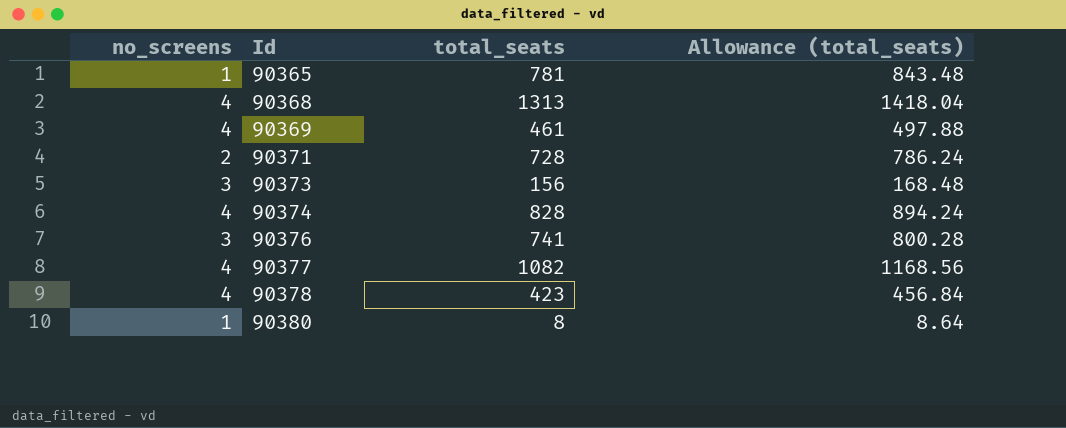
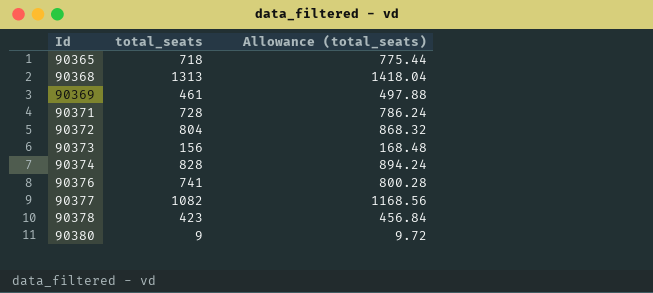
column no_screens | position: 1 -> none
90365 | total_seats: 781 -> 718
90365 | Allowance (total_seats): 843.48 -> 775.44
row 90372: none -> 804 | 868.32
90380 | total_seats: 8 -> 9
90380 | Allowance (total_seats): 8.64 -> 9.72

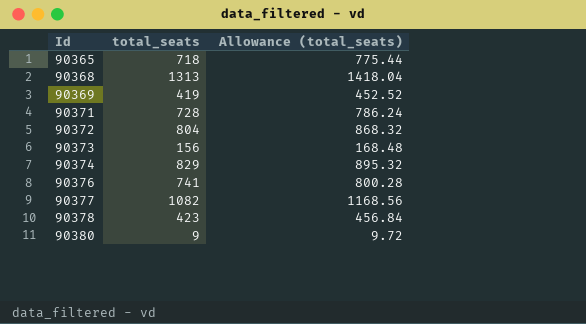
90369 | total_seats: 461 -> 419
90369 | Allowance (total_seats): 497.88 -> 452.52
90374 | total_seats: 828 -> 829
90374 | Allowance (total_seats): 894.24 -> 895.32

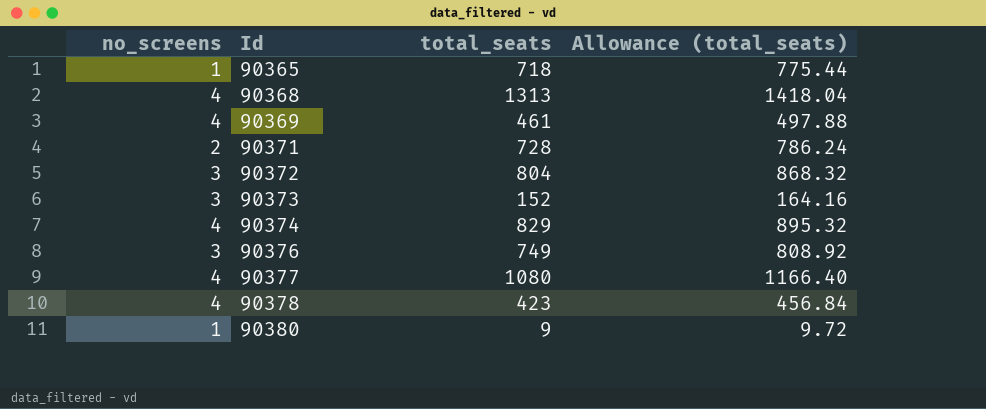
column no_screens | position: none -> 1
90369 | total_seats: 419 -> 461
90369 | Allowance (total_seats): 452.52 -> 497.88
90373 | total_seats: 156 -> 152
90373 | Allowance (total_seats): 168.48 -> 164.16
90376 | total_seats: 741 -> 749
90376 | Allowance (total_seats): 800.28 -> 808.92
90377 | total_seats: 1082 -> 1080
90377 | Allowance (total_seats): 1168.56 -> 1166.40

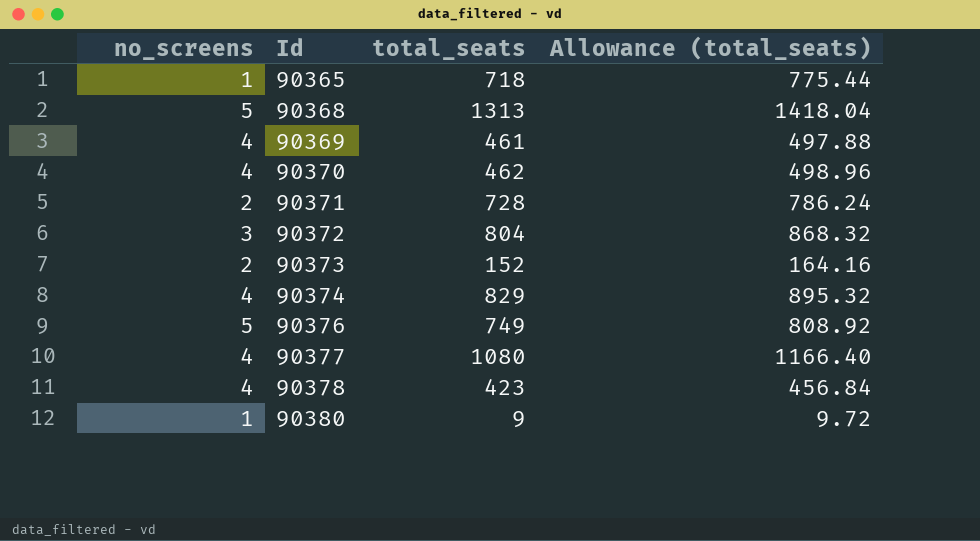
90368 | no_screens: 4 -> 5
row 90370: none -> 4 | 462 | 498.96
90373 | no_screens: 3 -> 2
90376 | no_screens: 3 -> 5

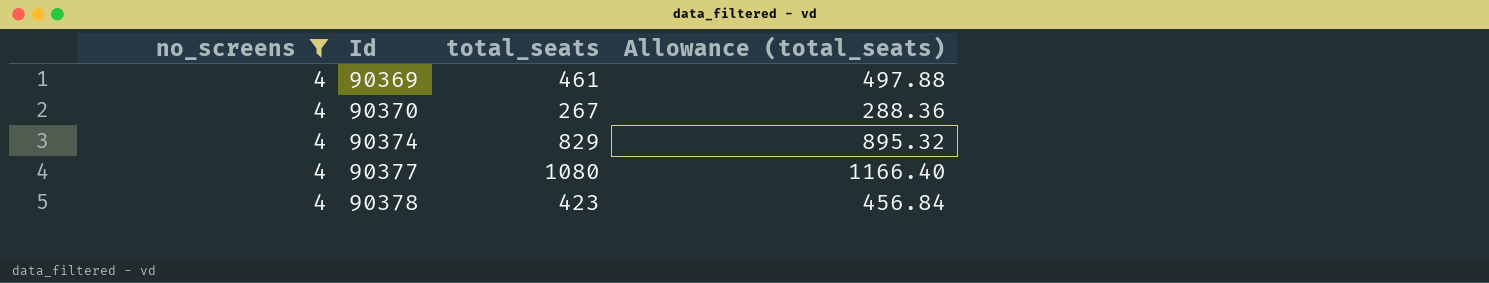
filter: none -> no_screens = 4
90370 | total_seats: 462 -> 267
90370 | Allowance (total_seats): 498.96 -> 288.36

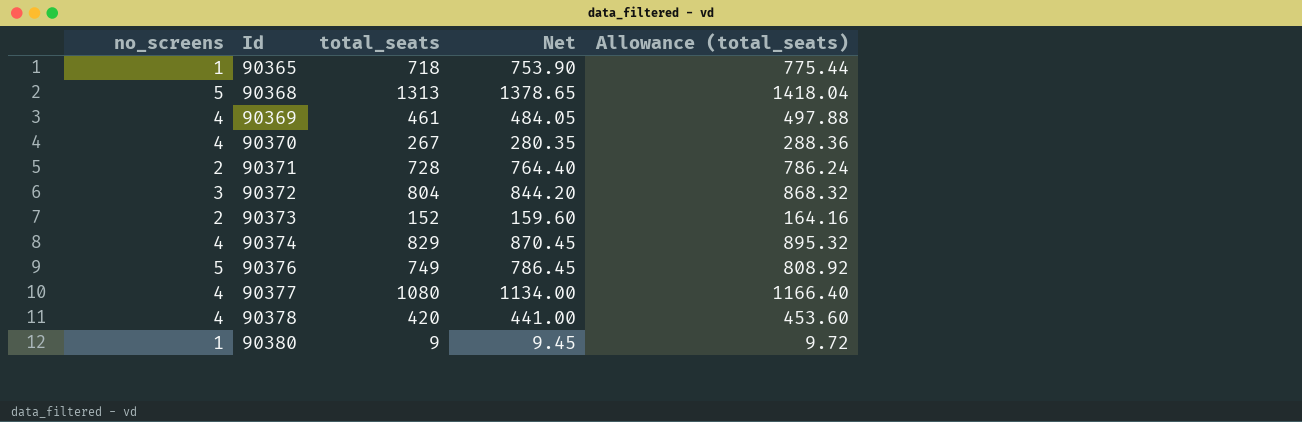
filter: no_screens = 4 -> none
column Net | formula: none -> [total_seats] * 1.05
90378 | total_seats: 423 -> 420
90378 | Allowance (total_seats): 456.84 -> 453.60

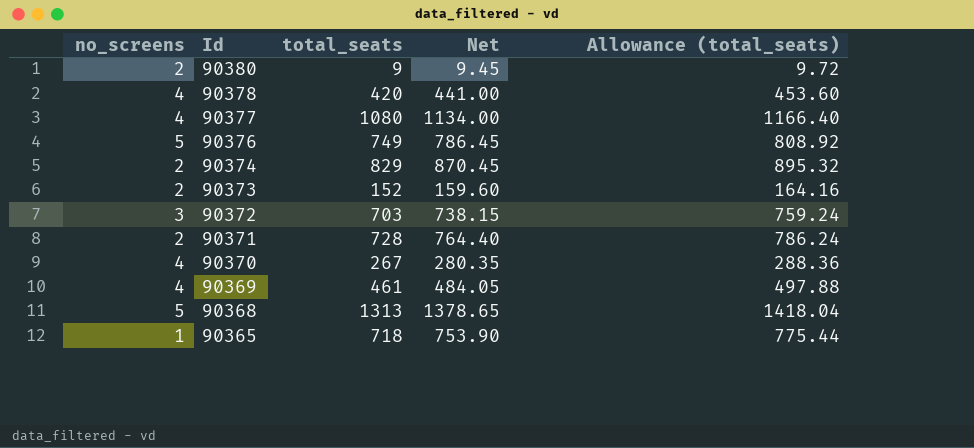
row order: Id ascending -> Id descending
90380 | no_screens: 1 -> 2
90374 | no_screens: 4 -> 2
90372 | total_seats: 804 -> 703
90372 | Net: 844.20 -> 738.15
90372 | Allowance (total_seats): 868.32 -> 759.24

